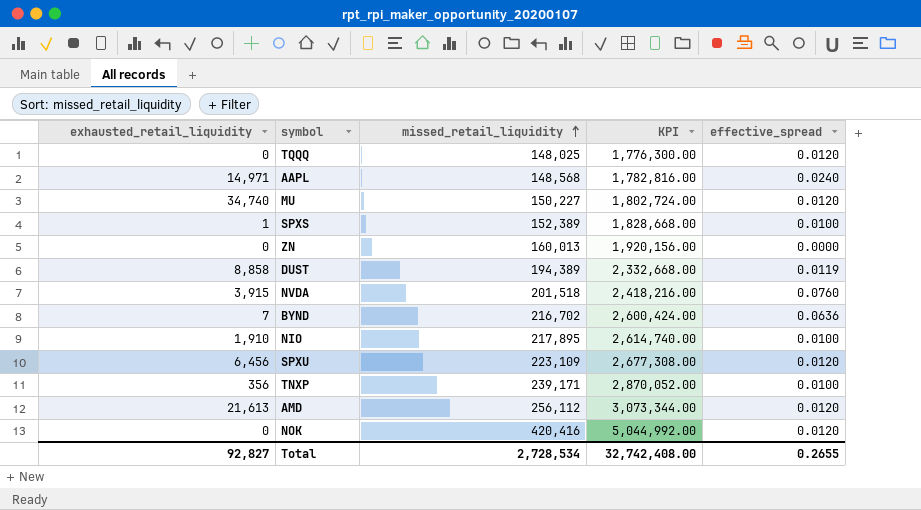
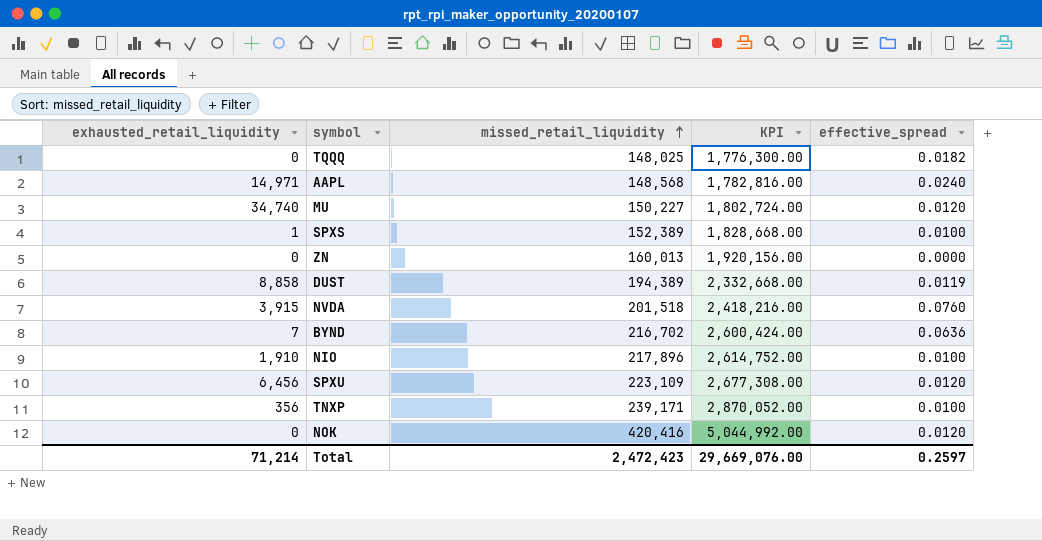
row AMD: 21,613 | 256,112 | 3,073,344.00 | 0.0120 -> none
TQQQ | effective_spread: 0.0120 -> 0.0182
NIO | missed_retail_liquidity: 217,895 -> 217,896
NIO | KPI: 2,614,740.00 -> 2,614,752.00
Total | exhausted_retail_liquidity: 92,827 -> 71,214
Total | missed_retail_liquidity: 2,728,534 -> 2,472,423
Total | KPI: 32,742,408.00 -> 29,669,076.00
Total | effective_spread: 0.2655 -> 0.2597

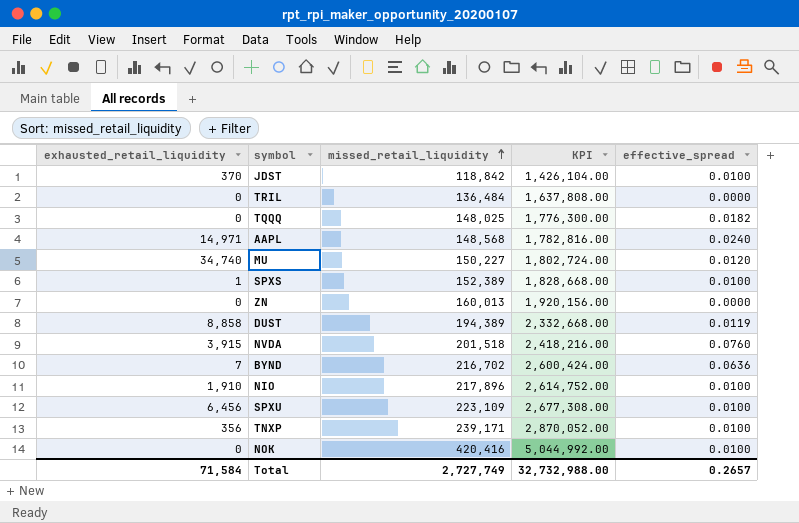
row JDST: none -> 370 | 118,842 | 1,426,104.00 | 0.0100
row TRIL: none -> 0 | 136,484 | 1,637,808.00 | 0.0000
SPXU | effective_spread: 0.0120 -> 0.0100
NOK | effective_spread: 0.0120 -> 0.0100
Total | exhausted_retail_liquidity: 71,214 -> 71,584
Total | missed_retail_liquidity: 2,472,423 -> 2,727,749
Total | KPI: 29,669,076.00 -> 32,732,988.00
Total | effective_spread: 0.2597 -> 0.2657

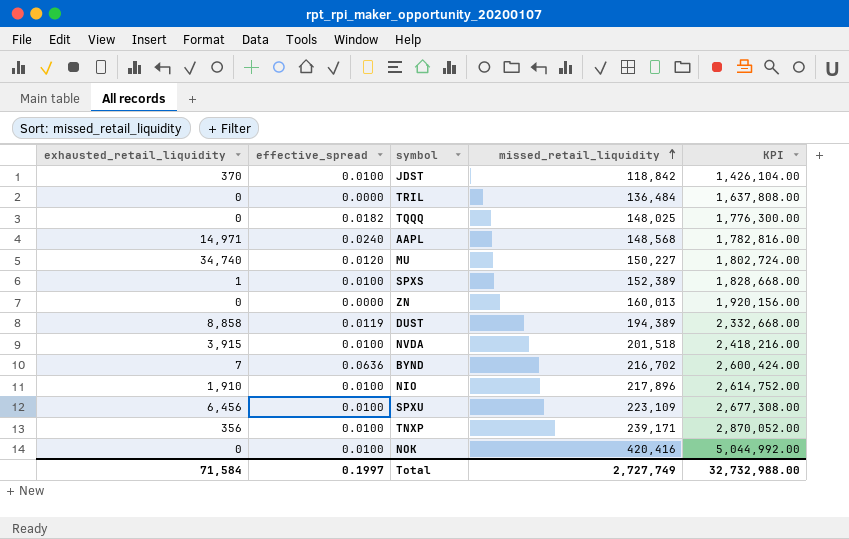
column effective_spread | position: 5 -> 2
NVDA | effective_spread: 0.0760 -> 0.0100
Total | effective_spread: 0.2657 -> 0.1997

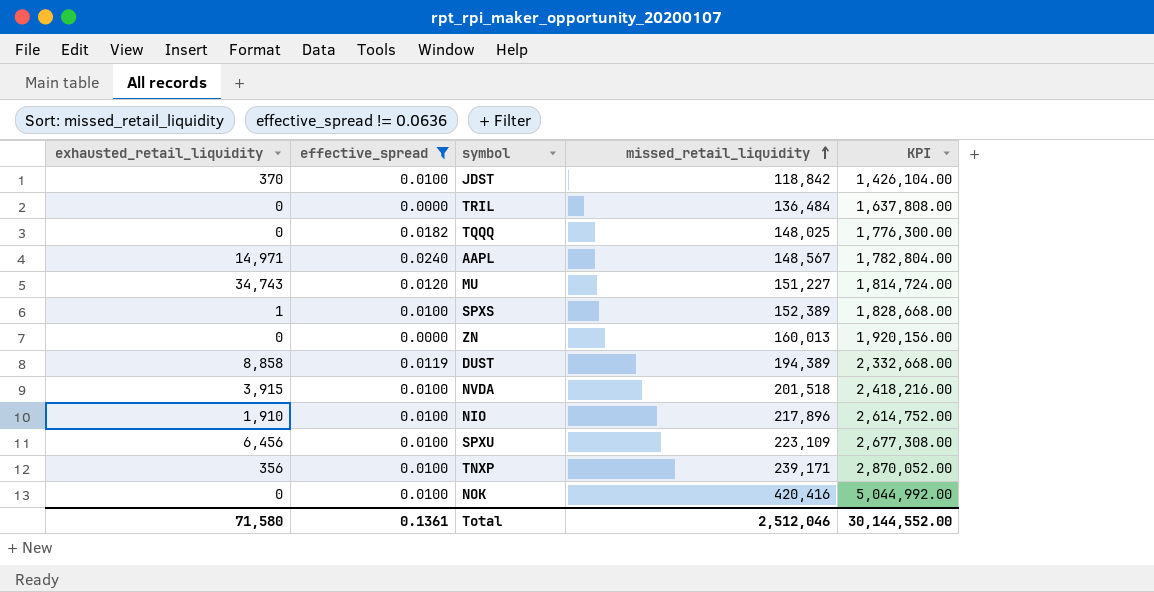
filter: none -> effective_spread != 0.0636
AAPL | missed_retail_liquidity: 148,568 -> 148,567
AAPL | KPI: 1,782,816.00 -> 1,782,804.00
MU | exhausted_retail_liquidity: 34,740 -> 34,743
MU | missed_retail_liquidity: 150,227 -> 151,227
MU | KPI: 1,802,724.00 -> 1,814,724.00
Total | exhausted_retail_liquidity: 71,584 -> 71,580
Total | effective_spread: 0.1997 -> 0.1361
Total | missed_retail_liquidity: 2,727,749 -> 2,512,046
Total | KPI: 32,732,988.00 -> 30,144,552.00

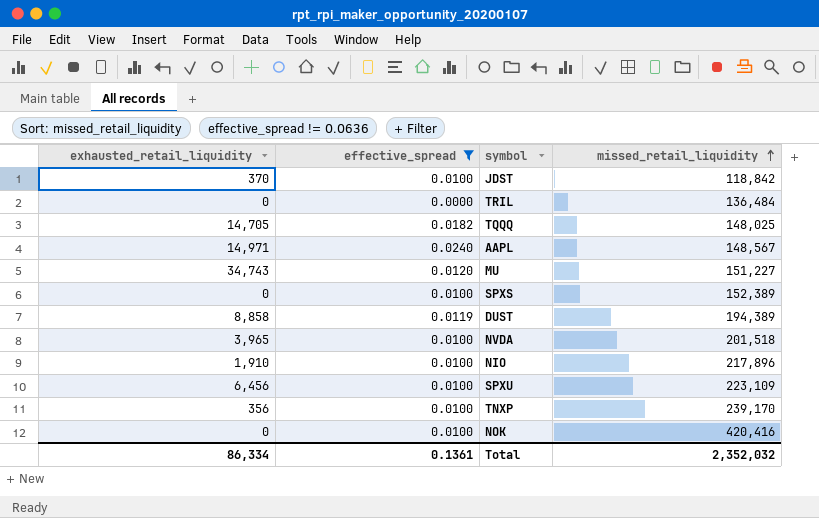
column KPI | formula: [missed_retail_liquidity] * 12 -> none
row ZN: 0 | 0.0000 | 160,013 | 1,920,156.00 -> none
TQQQ | exhausted_retail_liquidity: 0 -> 14,705
SPXS | exhausted_retail_liquidity: 1 -> 0
NVDA | exhausted_retail_liquidity: 3,915 -> 3,965
TNXP | missed_retail_liquidity: 239,171 -> 239,170
Total | exhausted_retail_liquidity: 71,580 -> 86,334
Total | missed_retail_liquidity: 2,512,046 -> 2,352,032

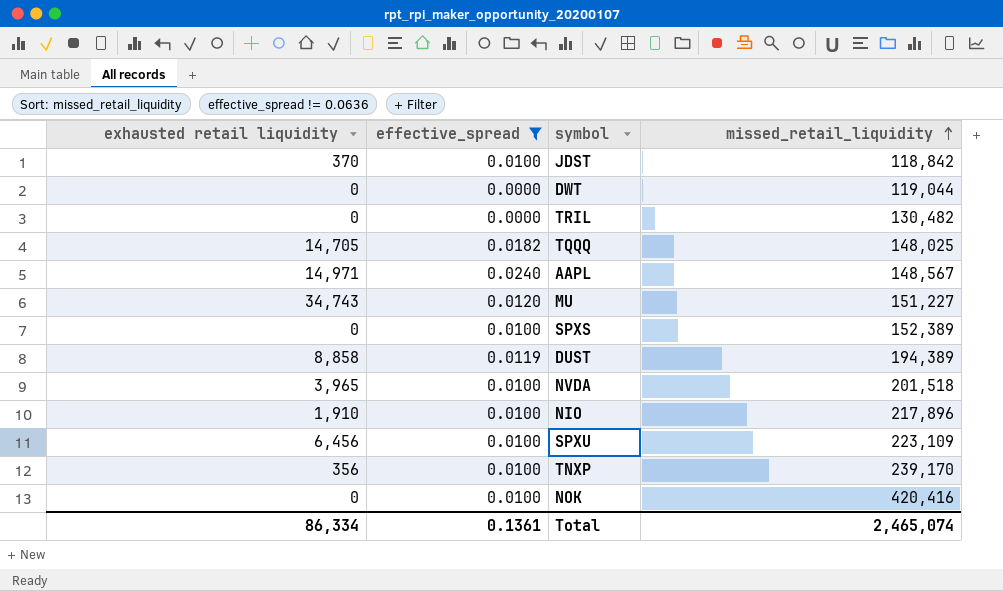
column name: exhausted_retail_liquidity -> exhausted retail liquidity
row DWT: none -> 0 | 0.0000 | 119,044
TRIL | missed_retail_liquidity: 136,484 -> 130,482
Total | missed_retail_liquidity: 2,352,032 -> 2,465,074

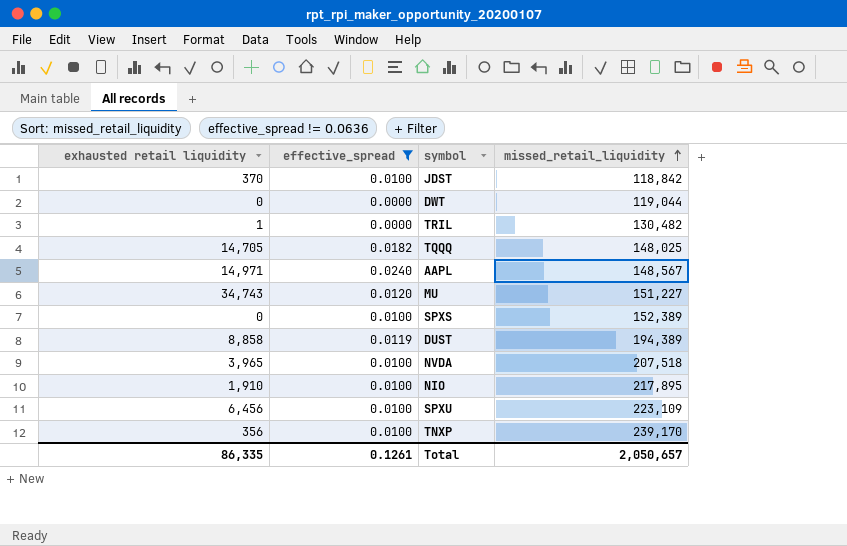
row NOK: 0 | 0.0100 | 420,416 -> none
TRIL | exhausted retail liquidity: 0 -> 1
NVDA | missed_retail_liquidity: 201,518 -> 207,518
NIO | missed_retail_liquidity: 217,896 -> 217,895
Total | exhausted retail liquidity: 86,334 -> 86,335
Total | effective_spread: 0.1361 -> 0.1261
Total | missed_retail_liquidity: 2,465,074 -> 2,050,657

